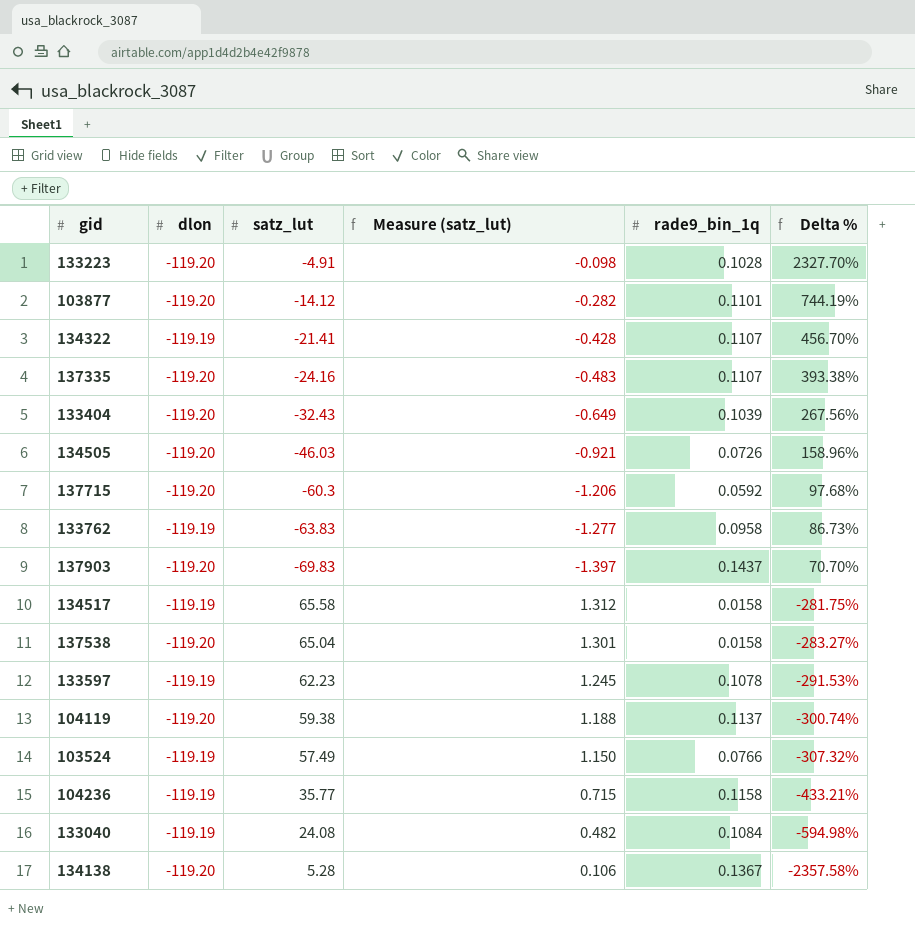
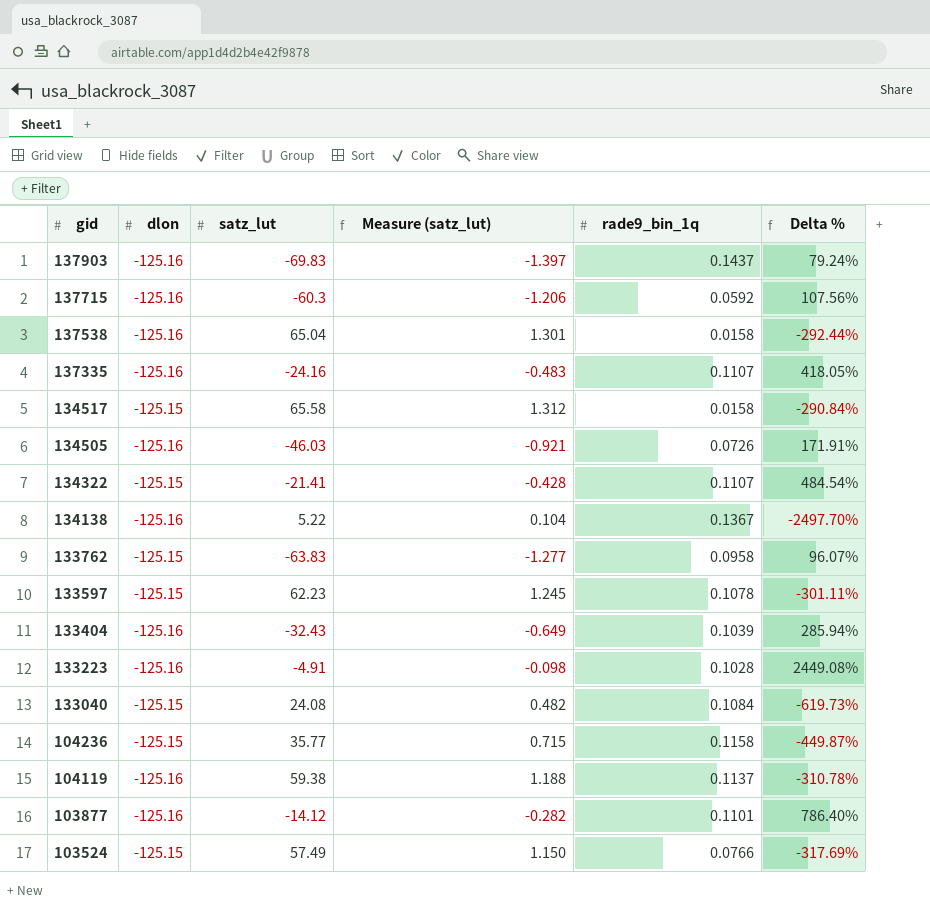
row order: Delta % descending -> gid descending
137903 | dlon: -119.20 -> -125.16
137903 | Delta %: 70.70% -> 79.24%
137715 | dlon: -119.20 -> -125.16
137715 | Delta %: 97.68% -> 107.56%
137538 | dlon: -119.20 -> -125.16
137538 | Delta %: -283.27% -> -292.44%
137335 | dlon: -119.20 -> -125.16
137335 | Delta %: 393.38% -> 418.05%
134517 | dlon: -119.19 -> -125.15
134517 | Delta %: -281.75% -> -290.84%
134505 | dlon: -119.20 -> -125.16
134505 | Delta %: 158.96% -> 171.91%
134322 | dlon: -119.19 -> -125.15
134322 | Delta %: 456.70% -> 484.54%
134138 | dlon: -119.20 -> -125.16
134138 | satz_lut: 5.28 -> 5.22
134138 | Measure (satz_lut): 0.106 -> 0.104
134138 | Delta %: -2357.58% -> -2497.70%
133762 | dlon: -119.19 -> -125.15
133762 | Delta %: 86.73% -> 96.07%
133597 | dlon: -119.19 -> -125.15
133597 | Delta %: -291.53% -> -301.11%
133404 | dlon: -119.20 -> -125.16
133404 | Delta %: 267.56% -> 285.94%
133223 | dlon: -119.20 -> -125.16
133223 | Delta %: 2327.70% -> 2449.08%
133040 | dlon: -119.19 -> -125.15
133040 | Delta %: -594.98% -> -619.73%
104236 | dlon: -119.19 -> -125.15
104236 | Delta %: -433.21% -> -449.87%
104119 | dlon: -119.20 -> -125.16
104119 | Delta %: -300.74% -> -310.78%
103877 | dlon: -119.20 -> -125.16
103877 | Delta %: 744.19% -> 786.40%
103524 | dlon: -119.19 -> -125.15
103524 | Delta %: -307.32% -> -317.69%

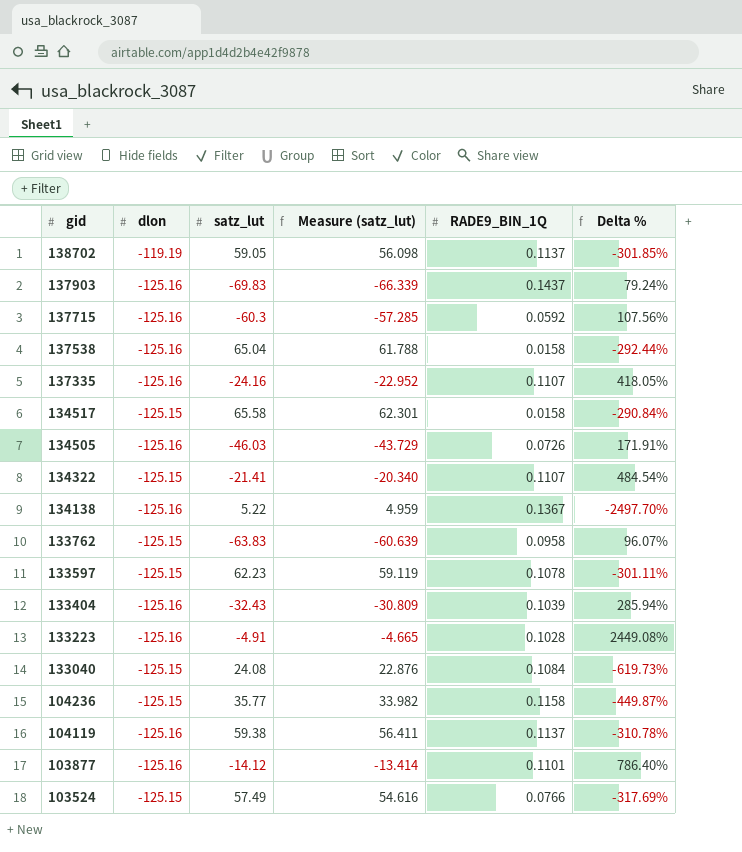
column Measure (satz_lut) | formula: [satz_lut] * 0.02 -> [satz_lut] * 0.95
column name: rade9_bin_1q -> RADE9_BIN_1Q
row 138702: none -> -119.19 | 59.05 | 56.098 | 0.1137 | -301.85%

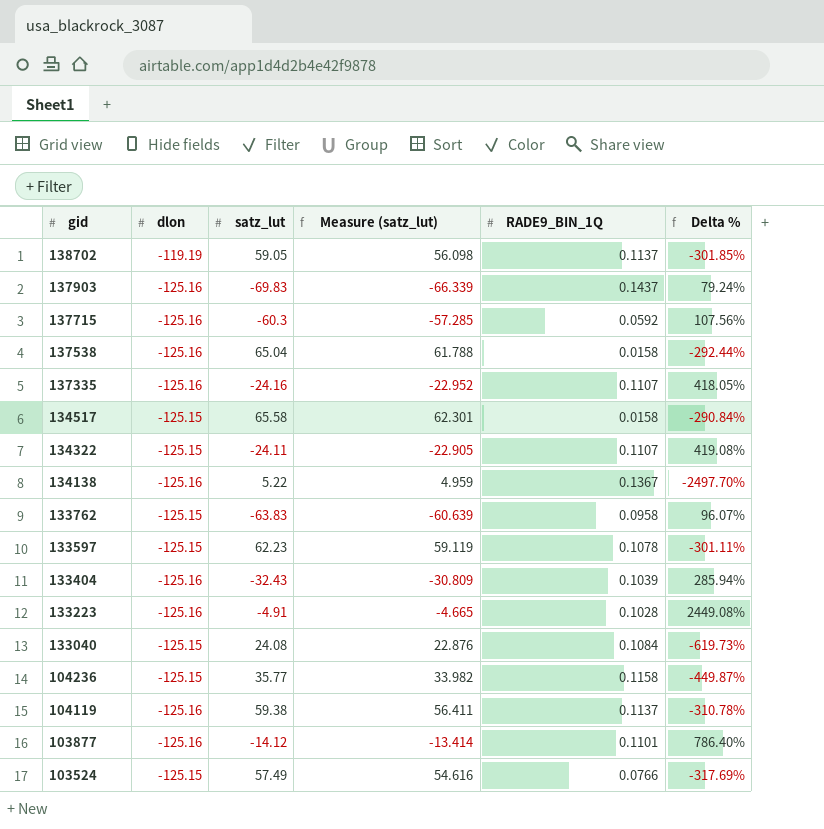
row 134505: -125.16 | -46.03 | -43.729 | 0.0726 | 171.91% -> none
134322 | satz_lut: -21.41 -> -24.11
134322 | Measure (satz_lut): -20.340 -> -22.905
134322 | Delta %: 484.54% -> 419.08%

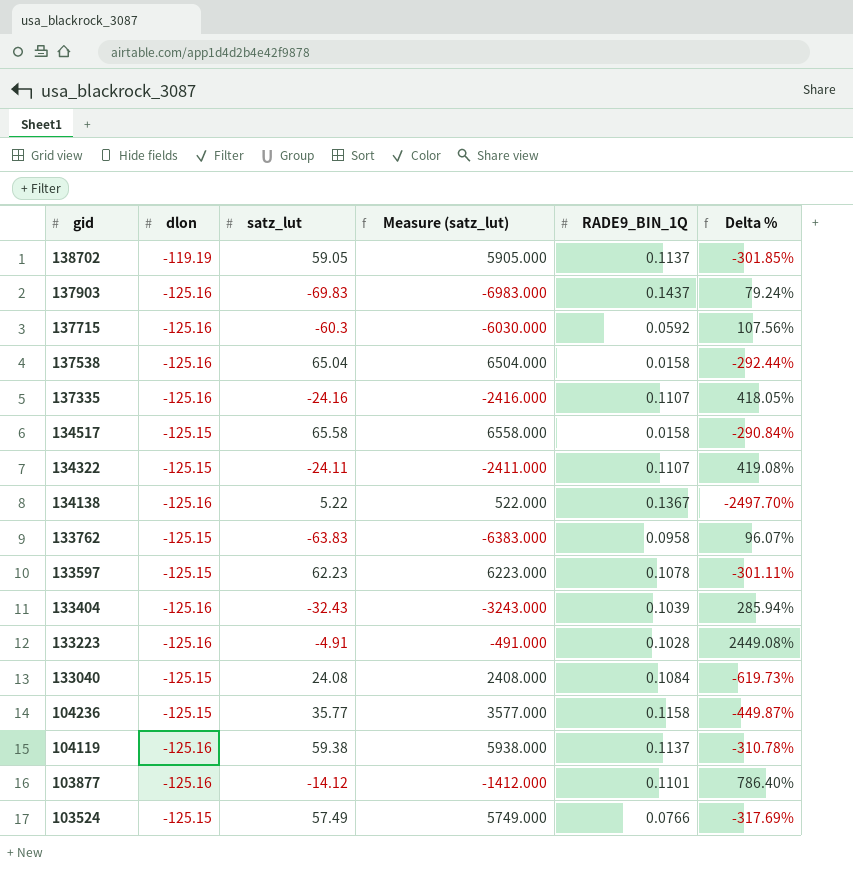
column Measure (satz_lut) | formula: [satz_lut] * 0.95 -> [satz_lut] * 100

